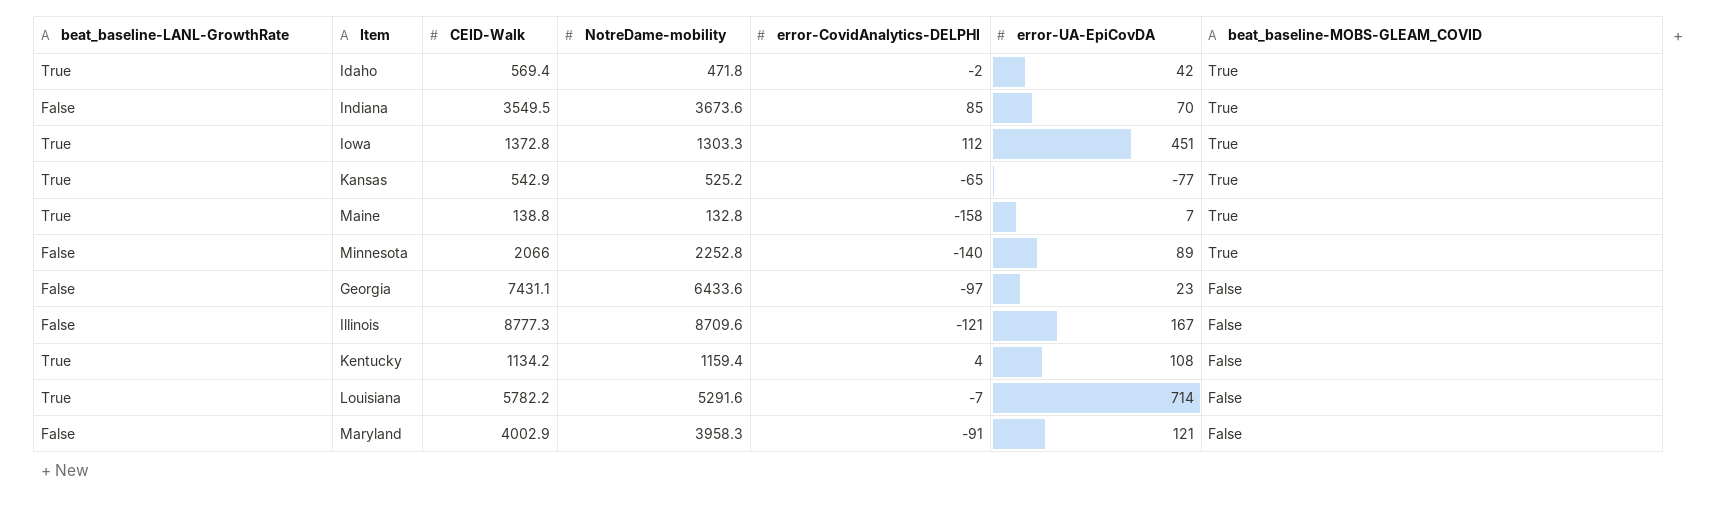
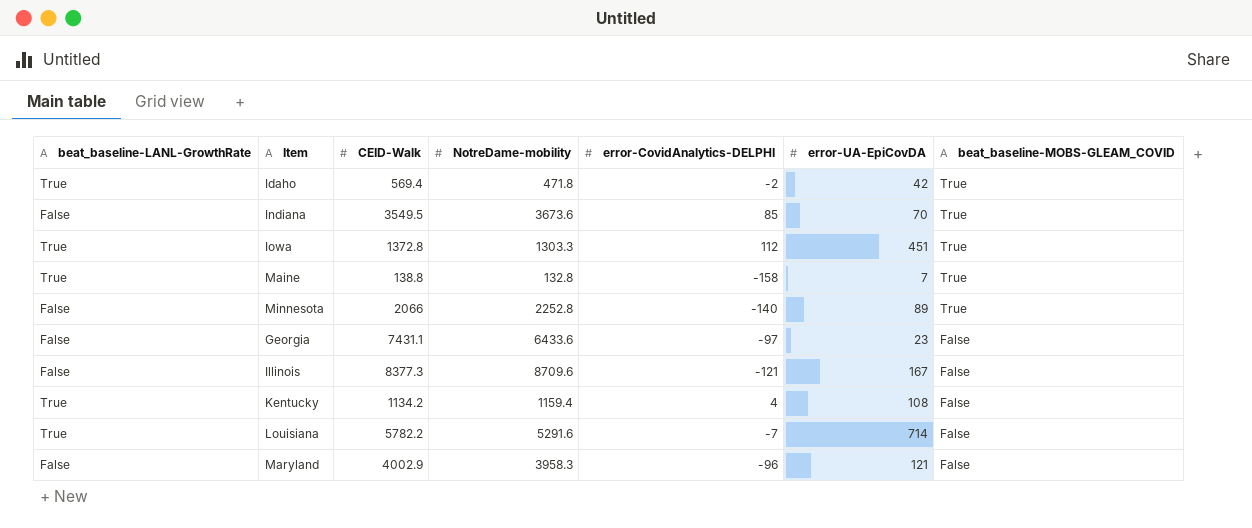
row Kansas: True | 542.9 | 525.2 | -65 | -77 | True -> none
Illinois | CEID-Walk: 8777.3 -> 8377.3
Maryland | error-CovidAnalytics-DELPHI: -91 -> -96

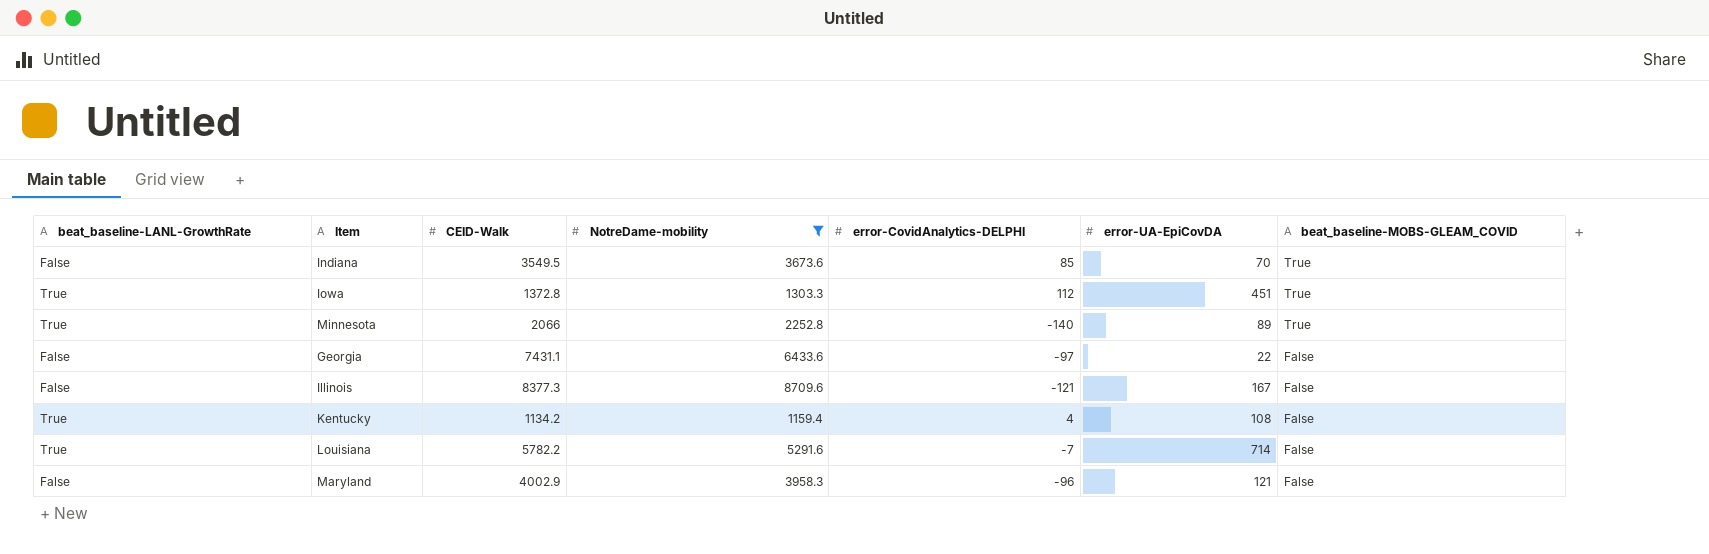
filter: none -> NotreDame-mobility >= 1159.4
Minnesota | beat_baseline-LANL-GrowthRate: False -> True
Georgia | error-UA-EpiCovDA: 23 -> 22

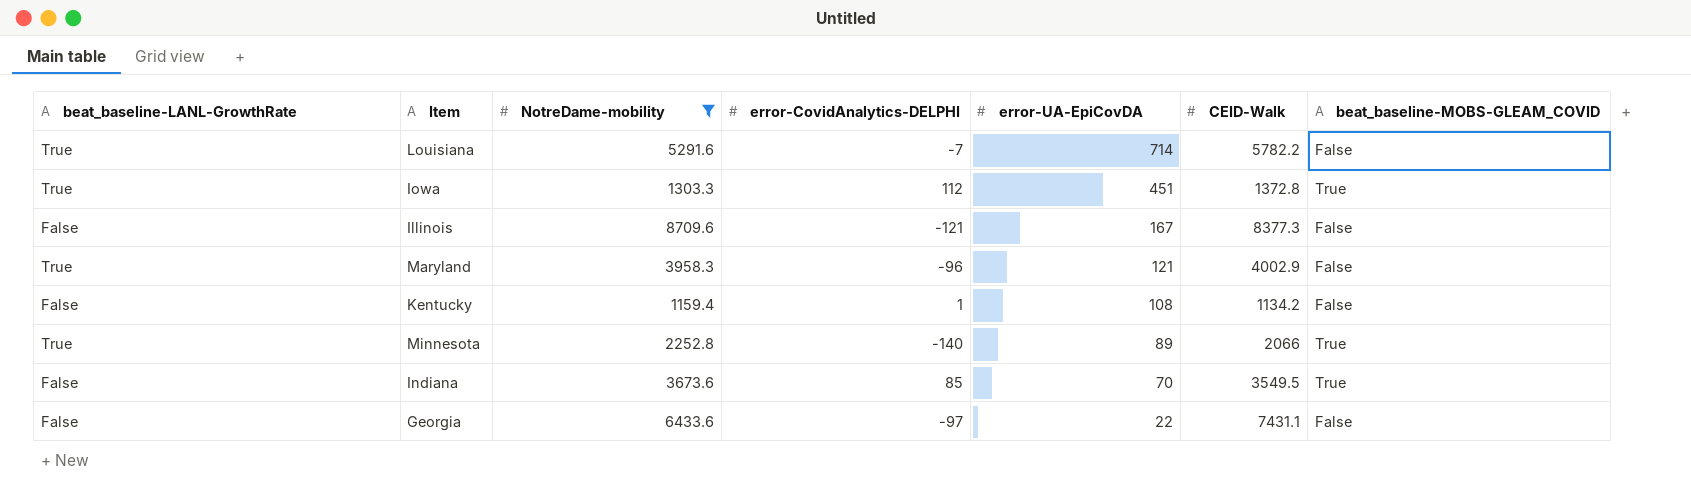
row order: beat_baseline-MOBS-GLEAM_COVID descending -> error-UA-EpiCovDA descending
column CEID-Walk | position: 3 -> 6
Maryland | beat_baseline-LANL-GrowthRate: False -> True
Kentucky | beat_baseline-LANL-GrowthRate: True -> False
Kentucky | error-CovidAnalytics-DELPHI: 4 -> 1

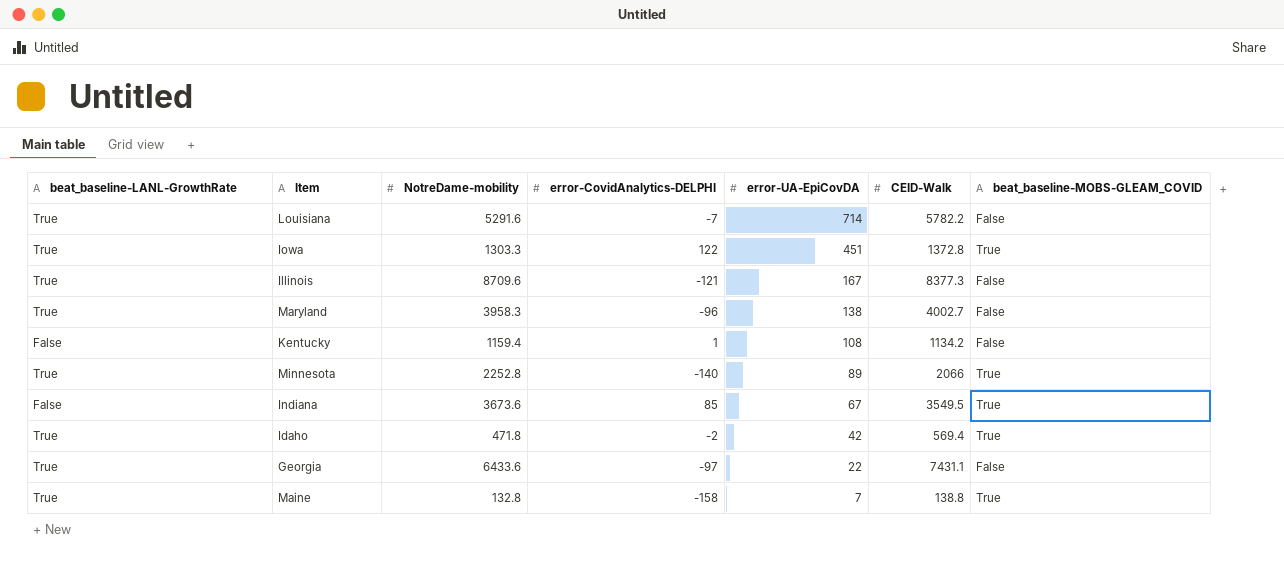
filter: NotreDame-mobility >= 1159.4 -> none
Iowa | error-CovidAnalytics-DELPHI: 112 -> 122
Illinois | beat_baseline-LANL-GrowthRate: False -> True
Maryland | error-UA-EpiCovDA: 121 -> 138
Maryland | CEID-Walk: 4002.9 -> 4002.7
Indiana | error-UA-EpiCovDA: 70 -> 67
Georgia | beat_baseline-LANL-GrowthRate: False -> True

